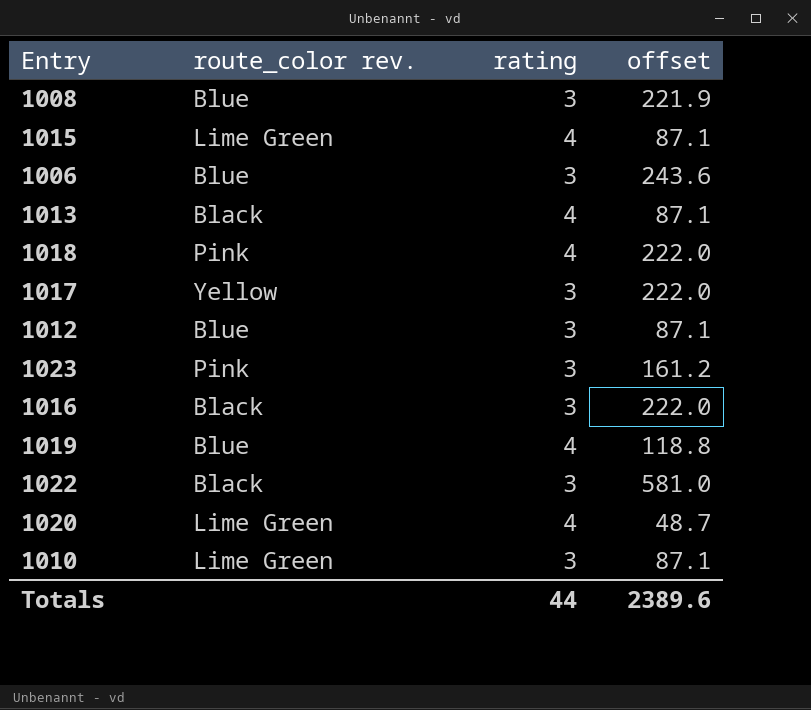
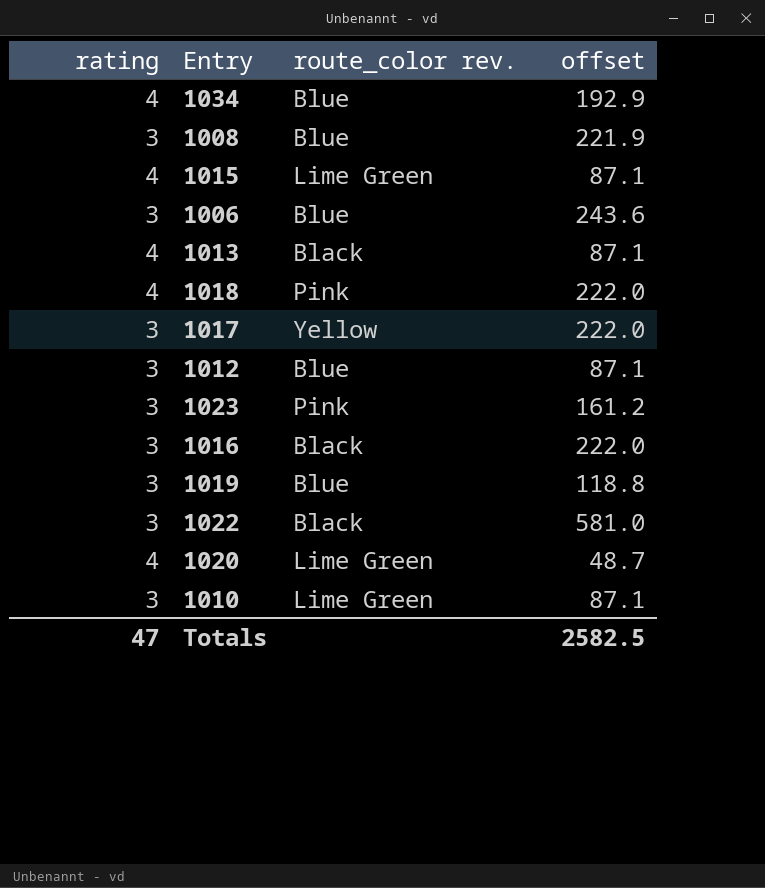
column rating | position: 3 -> 1
row 1034: none -> 4 | Blue | 192.9
1019 | rating: 4 -> 3
Totals | rating: 44 -> 47
Totals | offset: 2389.6 -> 2582.5

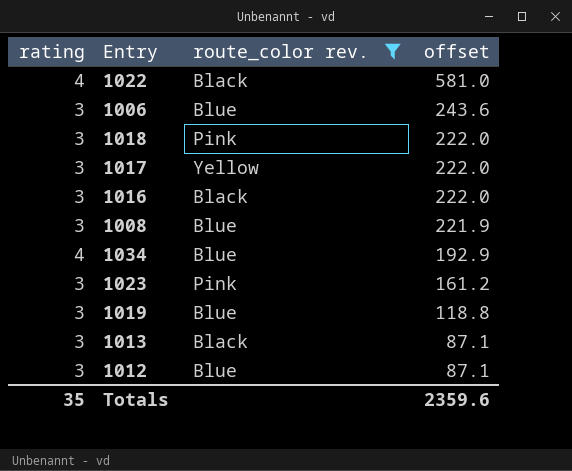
filter: none -> route_color rev. != Lime Green
row order: none -> offset descending
1022 | rating: 3 -> 4
1018 | rating: 4 -> 3
1013 | rating: 4 -> 3
Totals | rating: 47 -> 35
Totals | offset: 2582.5 -> 2359.6

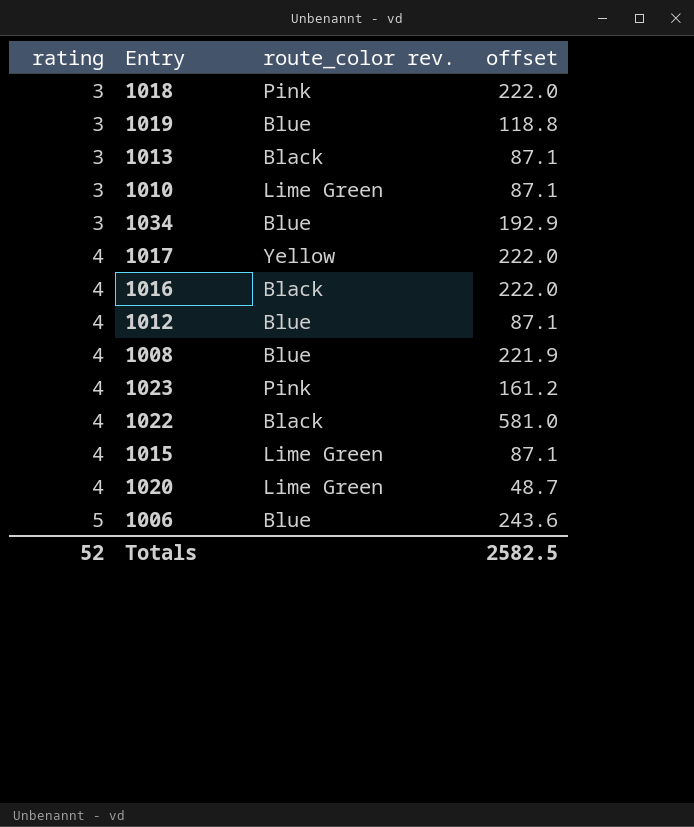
filter: route_color rev. != Lime Green -> none
row order: offset descending -> rating ascending
1034 | rating: 4 -> 3
1017 | rating: 3 -> 4
1016 | rating: 3 -> 4
1012 | rating: 3 -> 4
1008 | rating: 3 -> 4
1023 | rating: 3 -> 4
1006 | rating: 3 -> 5
Totals | rating: 35 -> 52
Totals | offset: 2359.6 -> 2582.5

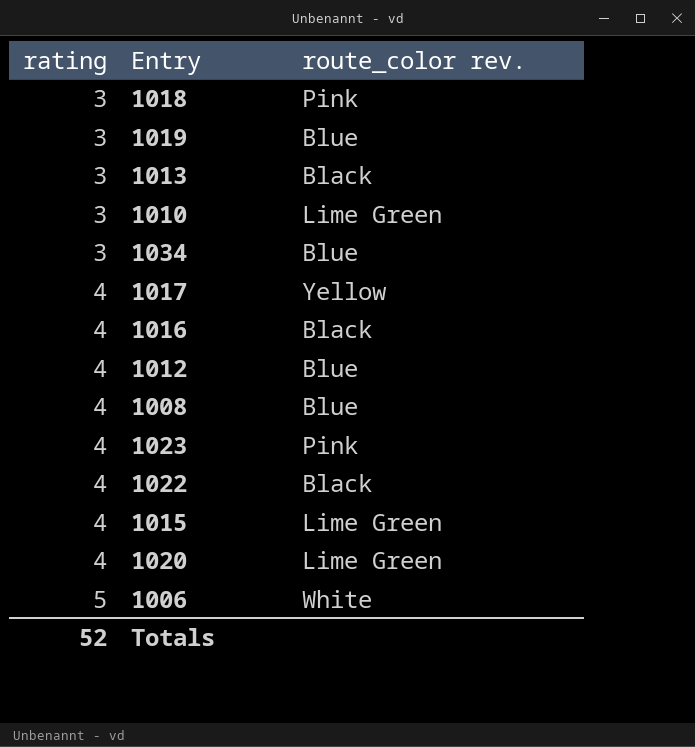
column offset | position: 4 -> none
1006 | route_color rev.: Blue -> White

